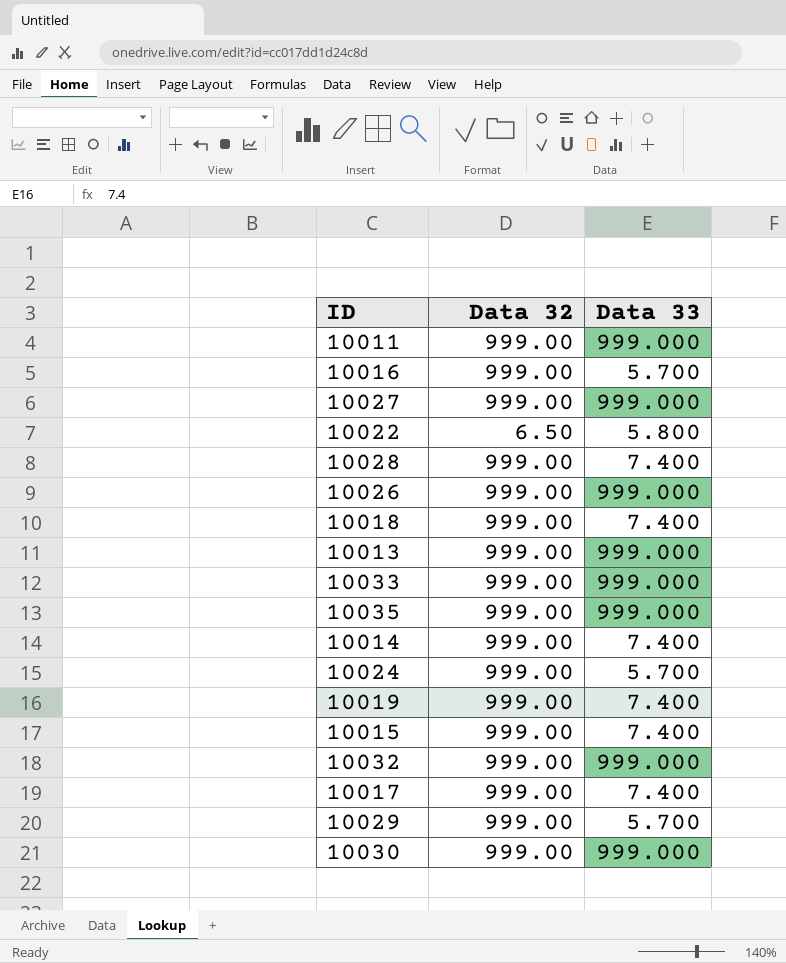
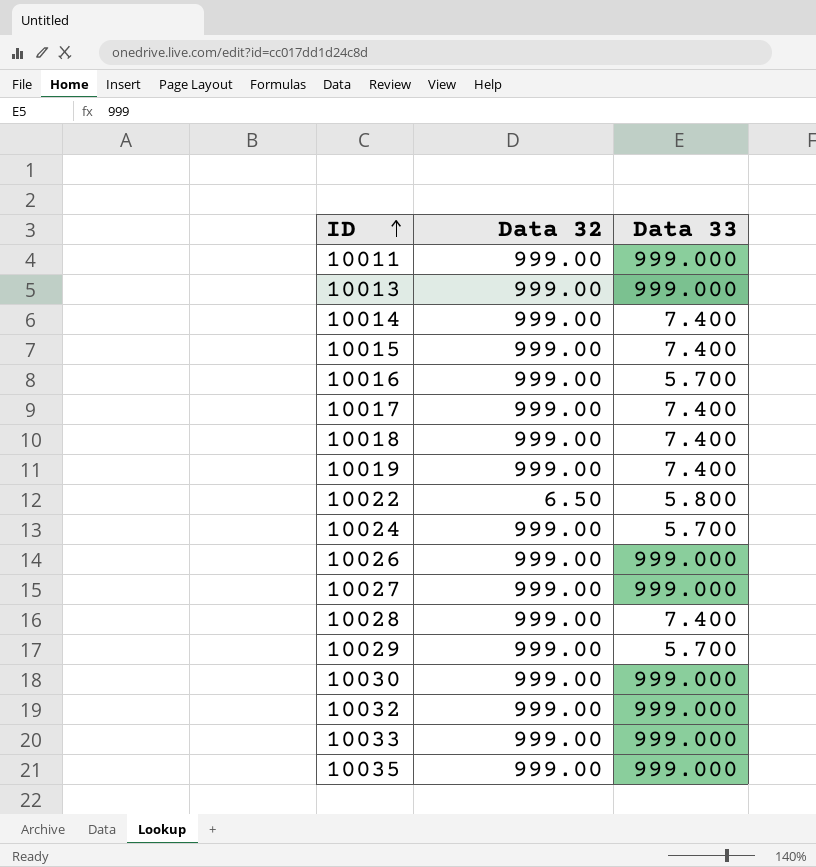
row order: none -> ID ascending

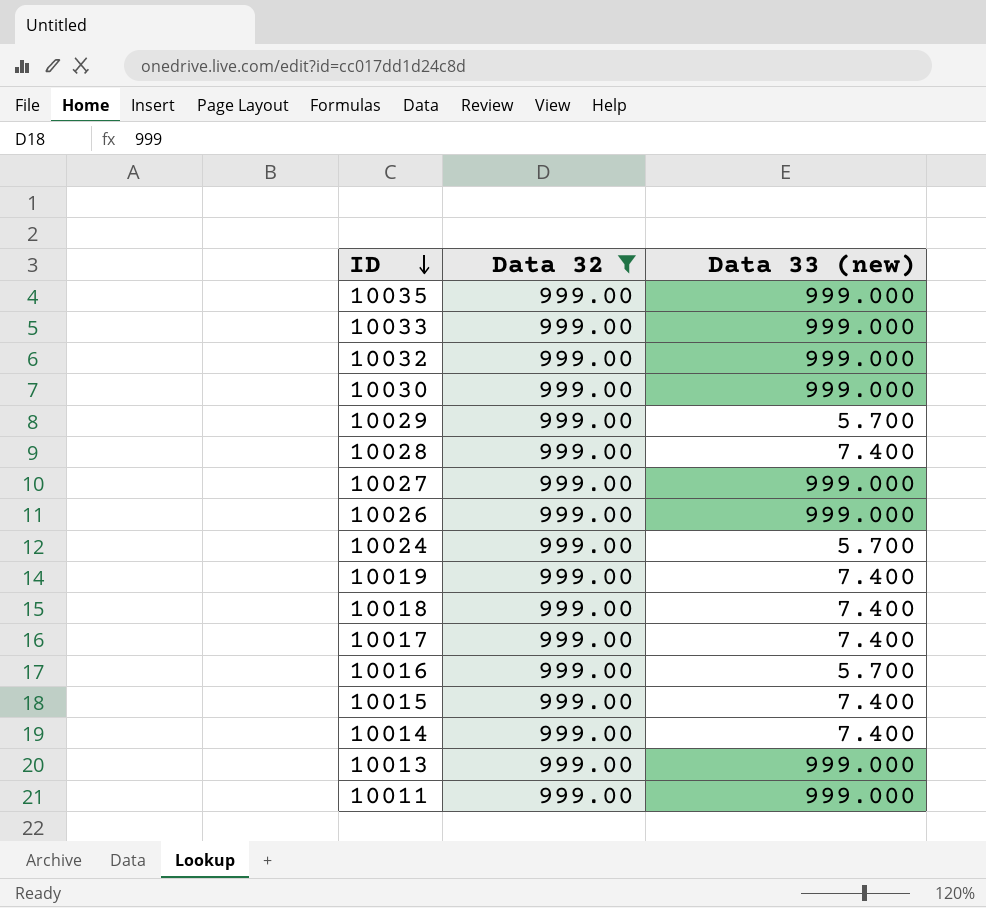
filter: none -> Data 32 = 999.00
row order: ID ascending -> ID descending
column name: Data 33 -> Data 33 (new)

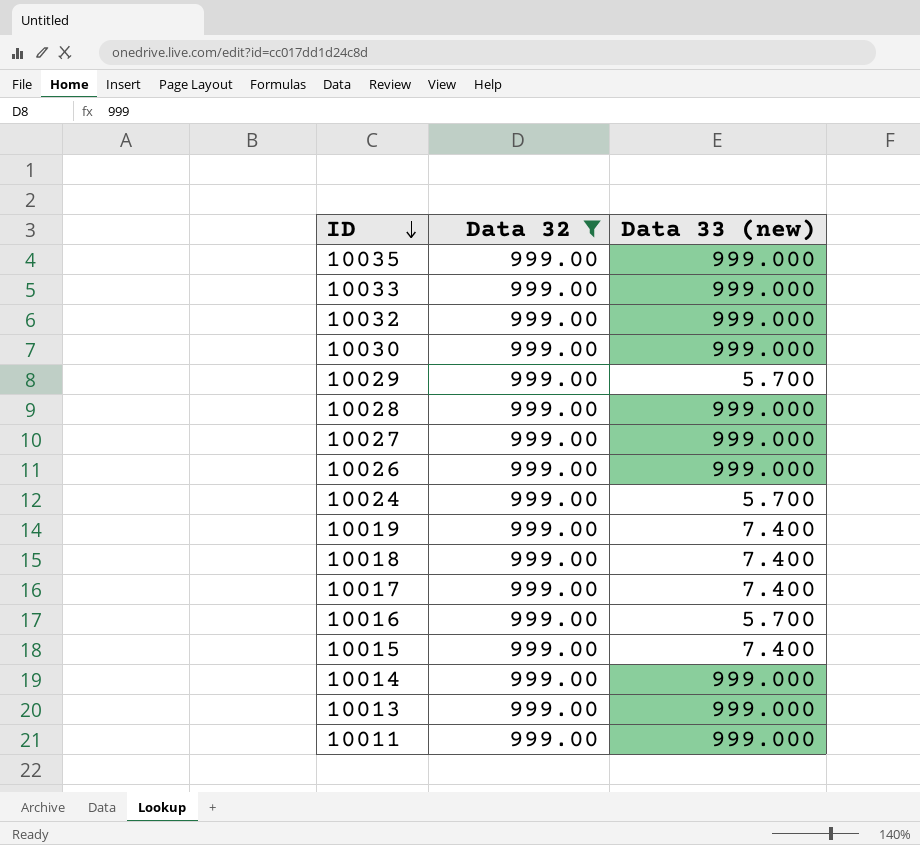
10028 | Data 33 (new): 7.400 -> 999.000
10014 | Data 33 (new): 7.400 -> 999.000

